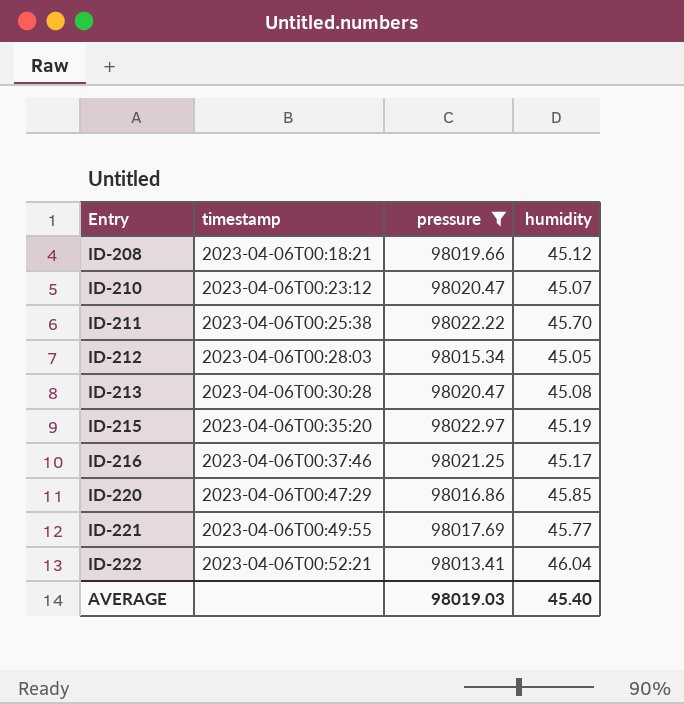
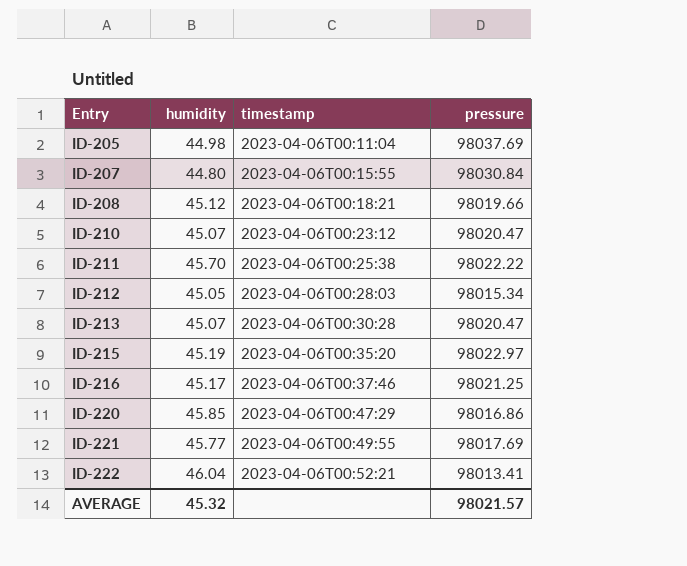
filter: pressure <= 98022.97 -> none
column humidity | position: 4 -> 2
ID-213 | humidity: 45.08 -> 45.07
AVERAGE | humidity: 45.40 -> 45.32
AVERAGE | pressure: 98019.03 -> 98021.57

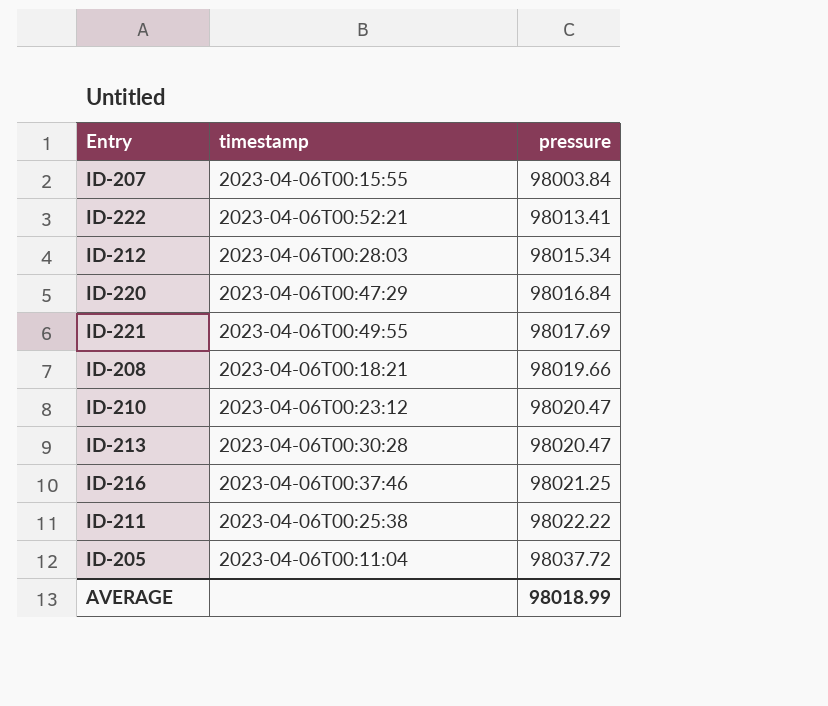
row order: Entry ascending -> pressure ascending
column humidity | position: 2 -> none
row ID-215: 45.19 | 2023-04-06T00:35:20 | 98022.97 -> none
ID-207 | pressure: 98030.84 -> 98003.84
ID-220 | pressure: 98016.86 -> 98016.84
ID-205 | pressure: 98037.69 -> 98037.72
AVERAGE | pressure: 98021.57 -> 98018.99

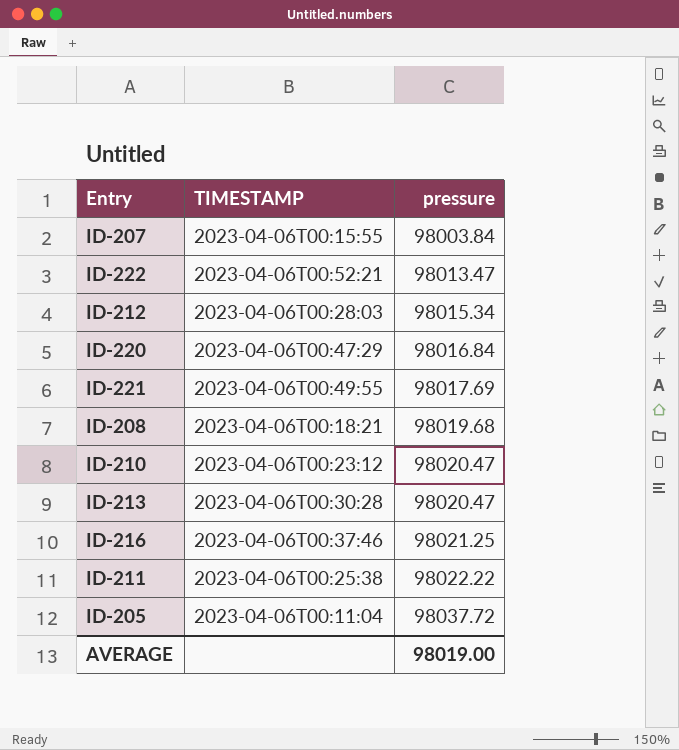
column name: timestamp -> TIMESTAMP
ID-222 | pressure: 98013.41 -> 98013.47
ID-208 | pressure: 98019.66 -> 98019.68
AVERAGE | pressure: 98018.99 -> 98019.00

